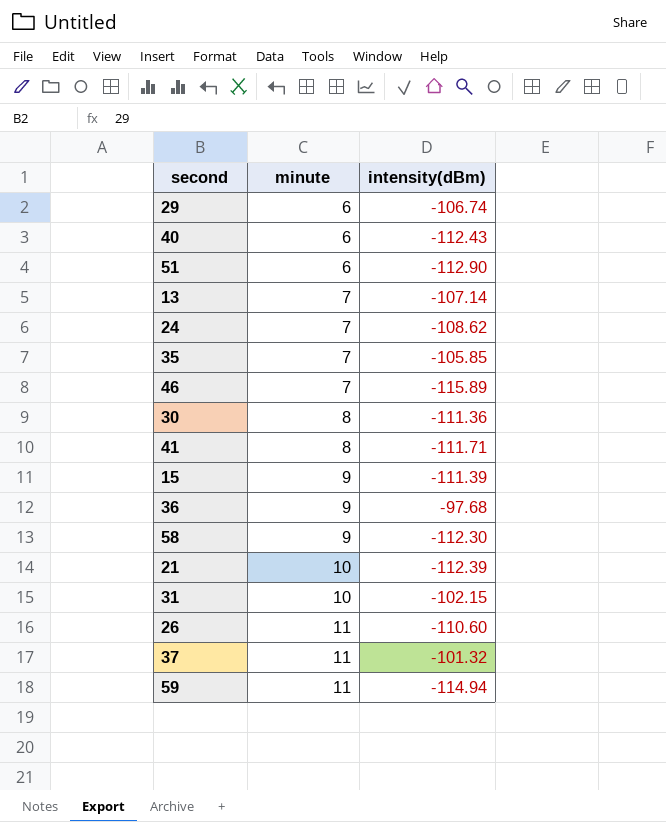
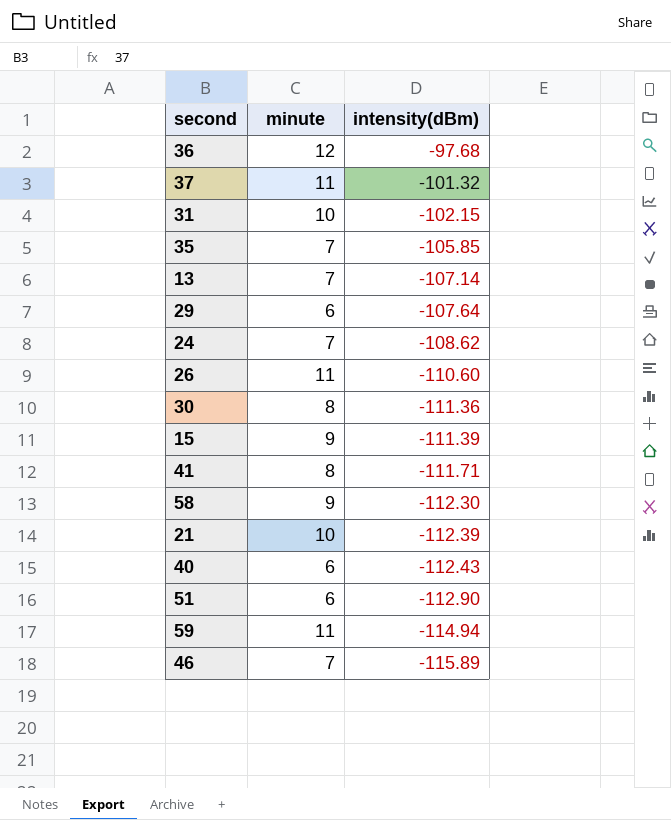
row order: minute ascending -> intensity(dBm) descending
36 | minute: 9 -> 12
29 | intensity(dBm): -106.74 -> -107.64

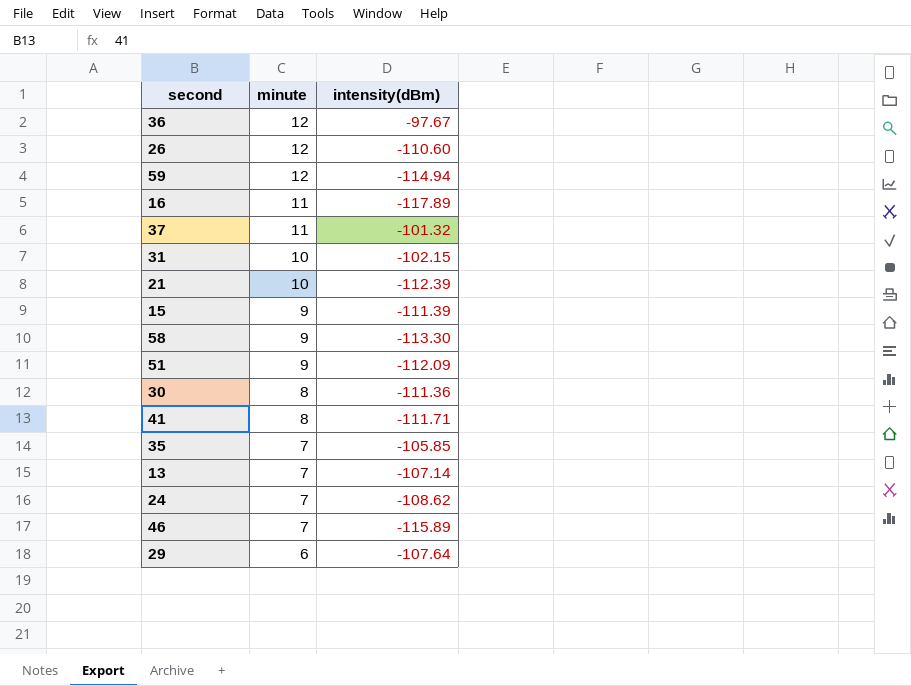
row order: intensity(dBm) descending -> minute descending
row 40: 6 | -112.43 -> none
36 | intensity(dBm): -97.68 -> -97.67
26 | minute: 11 -> 12
59 | minute: 11 -> 12
row 16: none -> 11 | -117.89
58 | intensity(dBm): -112.30 -> -113.30
51 | minute: 6 -> 9
51 | intensity(dBm): -112.90 -> -112.09

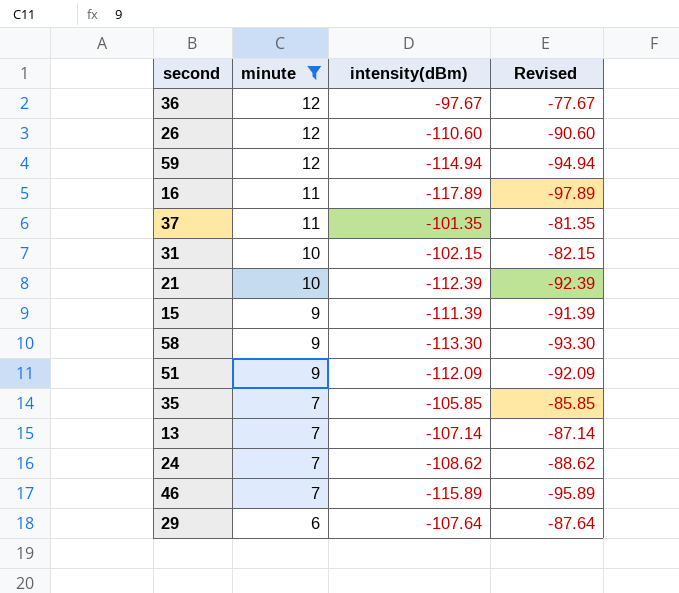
filter: none -> minute != 8
column Revised | formula: none -> [intensity(dBm)] + 20
37 | intensity(dBm): -101.32 -> -101.35

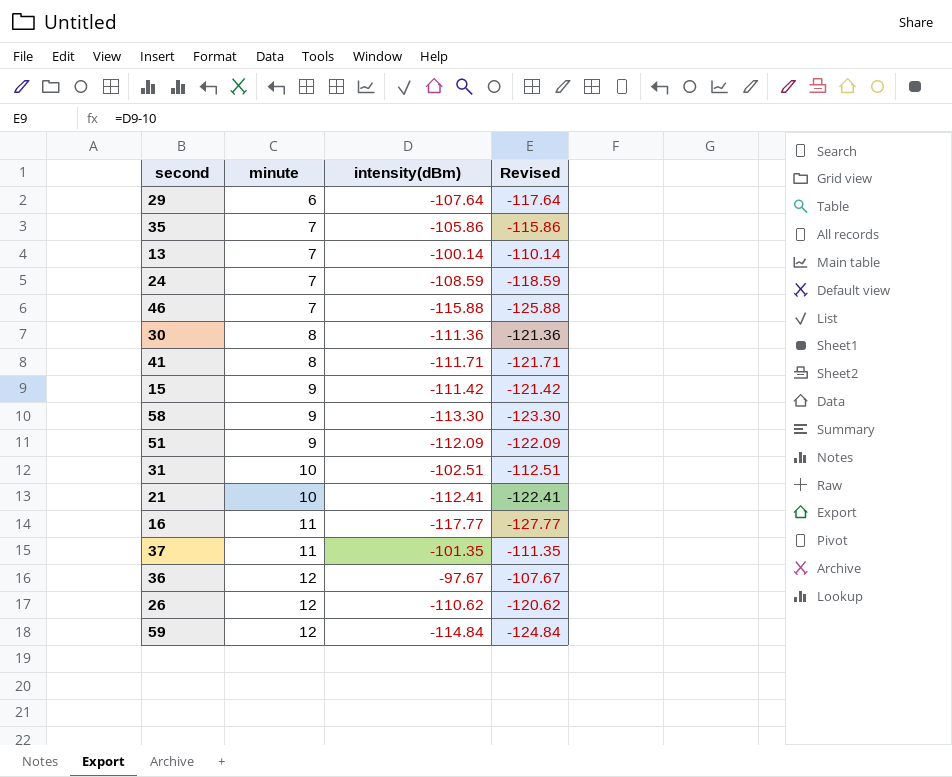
filter: minute != 8 -> none
row order: minute descending -> minute ascending
column Revised | formula: [intensity(dBm)] + 20 -> [intensity(dBm)] - 10
35 | intensity(dBm): -105.85 -> -105.86
13 | intensity(dBm): -107.14 -> -100.14
24 | intensity(dBm): -108.62 -> -108.59
46 | intensity(dBm): -115.89 -> -115.88
15 | intensity(dBm): -111.39 -> -111.42
31 | intensity(dBm): -102.15 -> -102.51
21 | intensity(dBm): -112.39 -> -112.41
16 | intensity(dBm): -117.89 -> -117.77
26 | intensity(dBm): -110.60 -> -110.62
59 | intensity(dBm): -114.94 -> -114.84

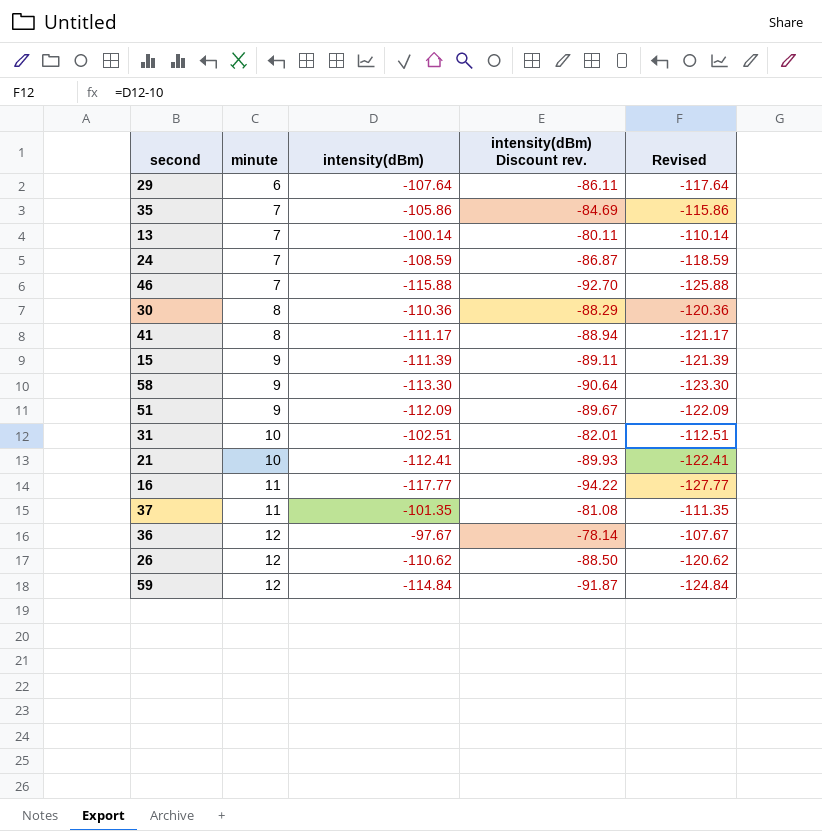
column intensity(dBm) Discount rev. | formula: none -> [intensity(dBm)] * 0.8
30 | intensity(dBm): -111.36 -> -110.36
30 | Revised: -121.36 -> -120.36
41 | intensity(dBm): -111.71 -> -111.17
41 | Revised: -121.71 -> -121.17
15 | intensity(dBm): -111.42 -> -111.39
15 | Revised: -121.42 -> -121.39

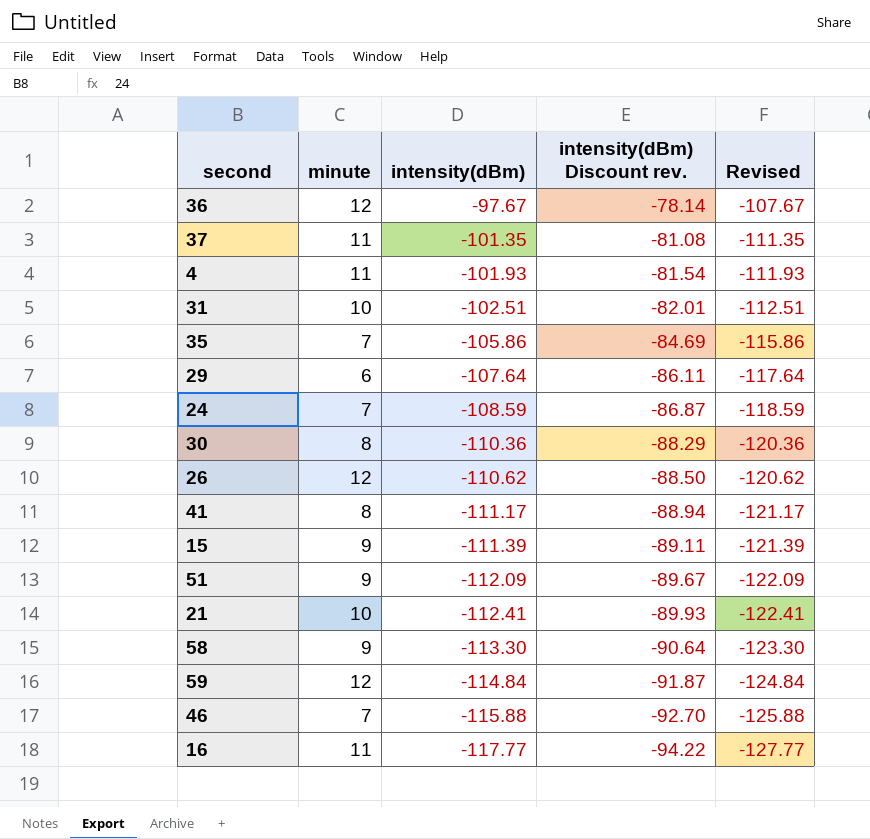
row order: minute ascending -> intensity(dBm) descending
row 13: 7 | -100.14 | -80.11 | -110.14 -> none
row 4: none -> 11 | -101.93 | -81.54 | -111.93

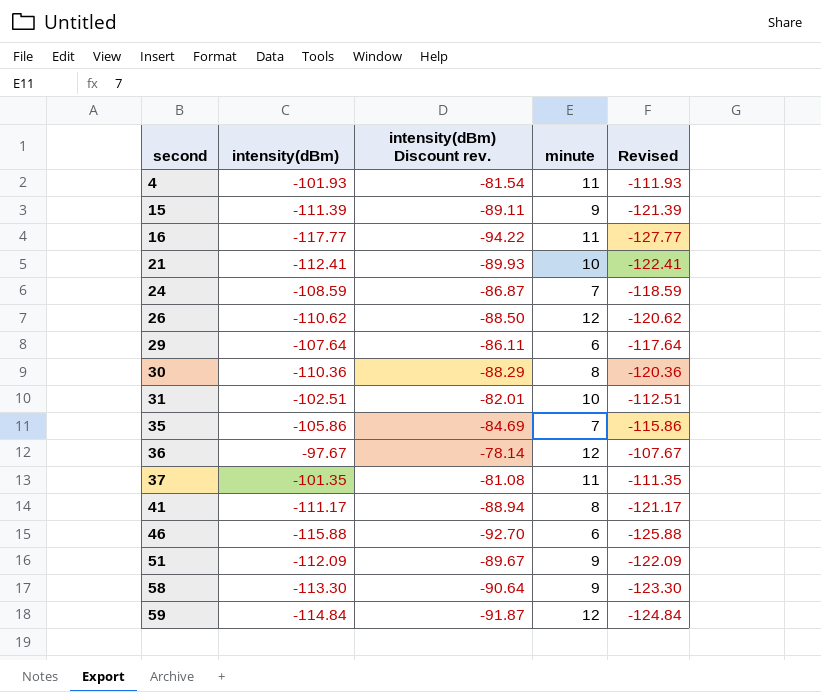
row order: intensity(dBm) descending -> second ascending
column minute | position: 2 -> 4
46 | minute: 7 -> 6

